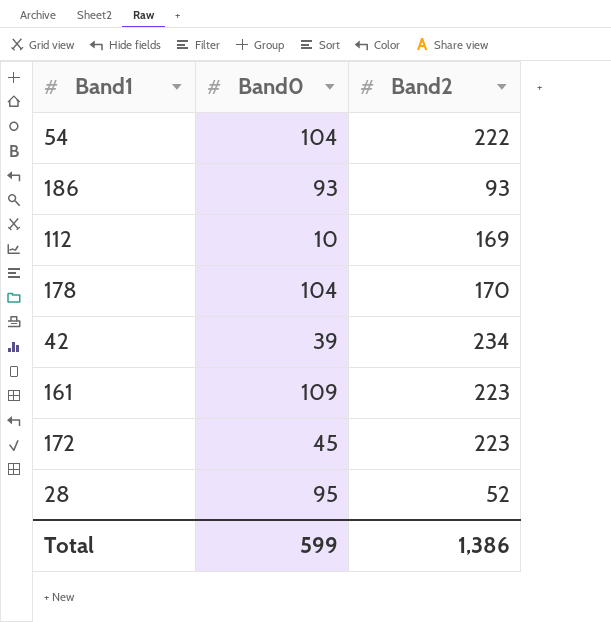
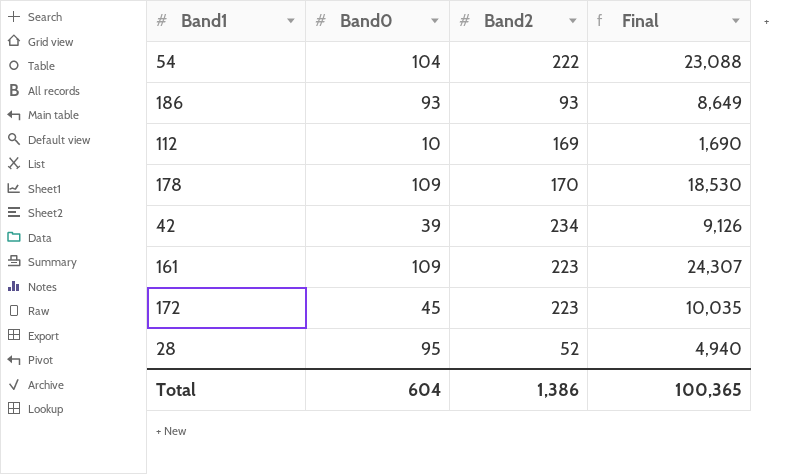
column Final | formula: none -> [Band0] * [Band2]
178 | Band0: 104 -> 109
Total | Band0: 599 -> 604

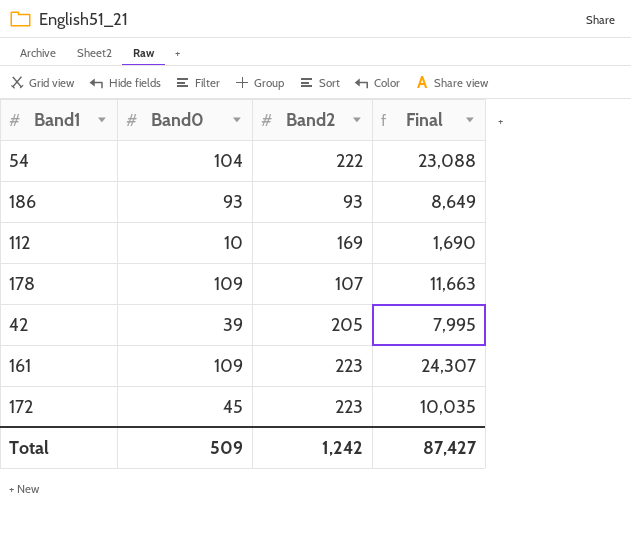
row 28: 95 | 52 | 4,940 -> none
178 | Band2: 170 -> 107
178 | Final: 18,530 -> 11,663
42 | Band2: 234 -> 205
42 | Final: 9,126 -> 7,995
Total | Band0: 604 -> 509
Total | Band2: 1,386 -> 1,242
Total | Final: 100,365 -> 87,427

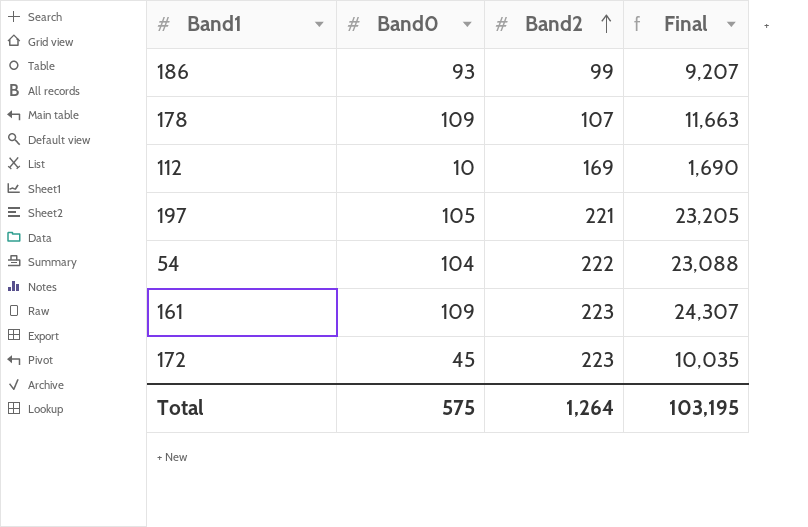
row order: none -> Band2 ascending
row 42: 39 | 205 | 7,995 -> none
186 | Band2: 93 -> 99
186 | Final: 8,649 -> 9,207
row 197: none -> 105 | 221 | 23,205
Total | Band0: 509 -> 575
Total | Band2: 1,242 -> 1,264
Total | Final: 87,427 -> 103,195

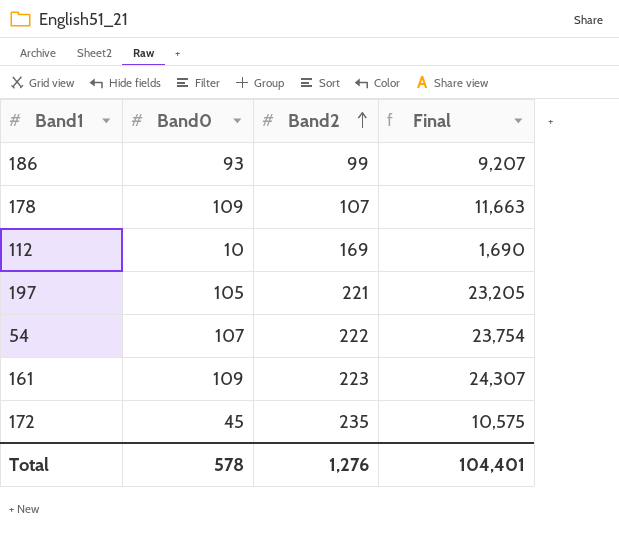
54 | Band0: 104 -> 107
54 | Final: 23,088 -> 23,754
172 | Band2: 223 -> 235
172 | Final: 10,035 -> 10,575
Total | Band0: 575 -> 578
Total | Band2: 1,264 -> 1,276
Total | Final: 103,195 -> 104,401

